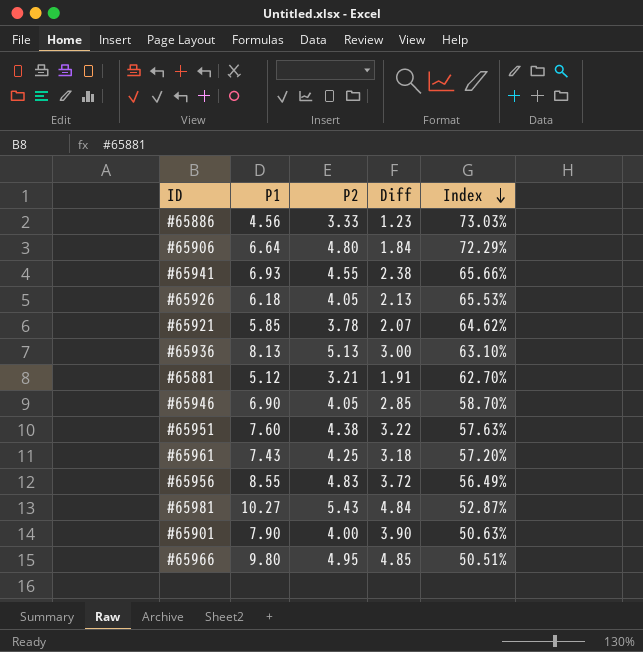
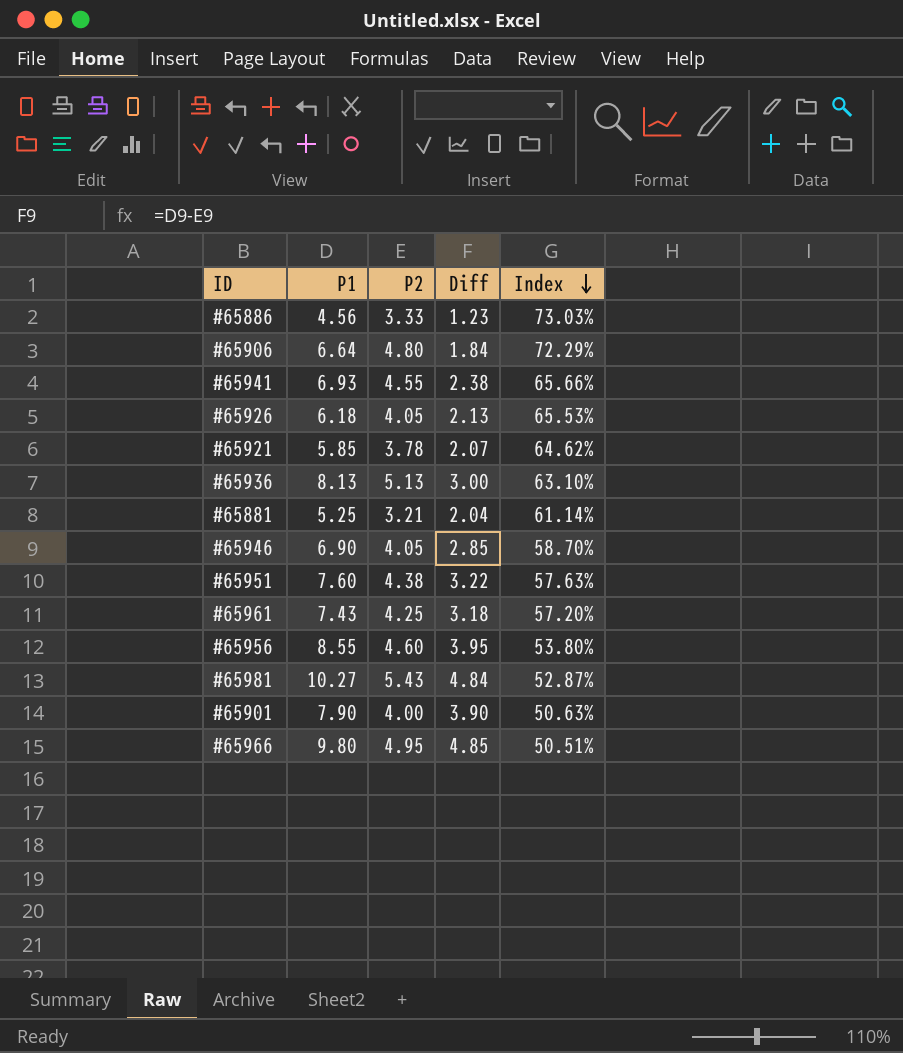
#65881 | P1: 5.12 -> 5.25
#65881 | Diff: 1.91 -> 2.04
#65881 | Index: 62.70% -> 61.14%
#65956 | P2: 4.83 -> 4.60
#65956 | Diff: 3.72 -> 3.95
#65956 | Index: 56.49% -> 53.80%

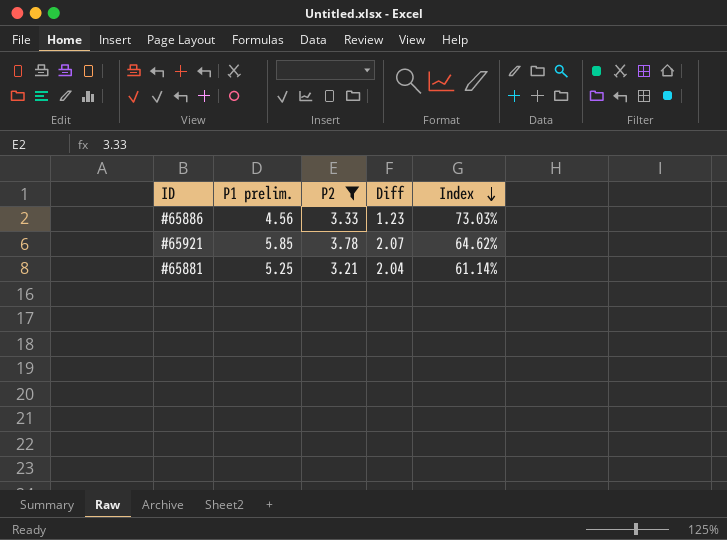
filter: none -> P2 <= 3.78
column name: P1 -> P1 prelim.

